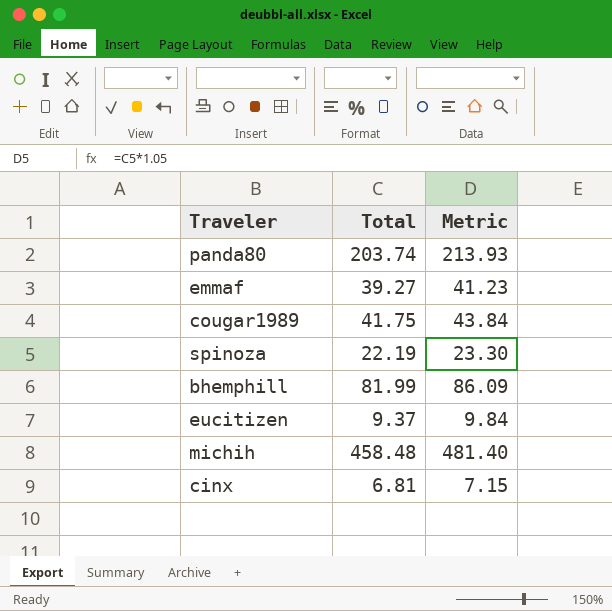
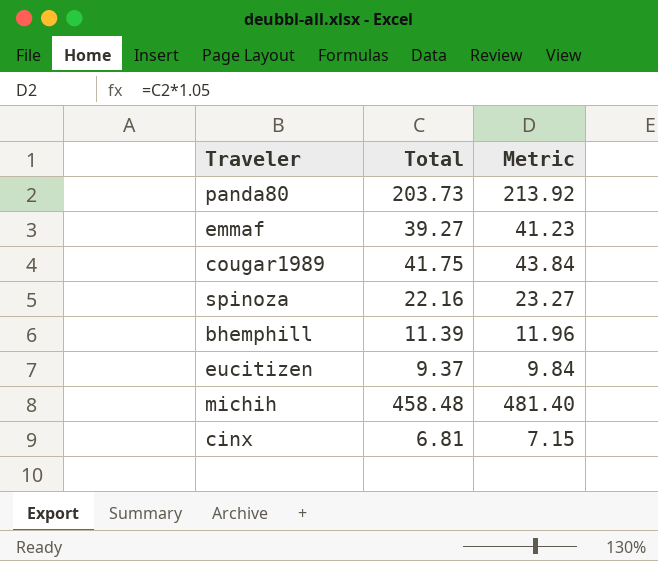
panda80 | Total: 203.74 -> 203.73
panda80 | Metric: 213.93 -> 213.92
spinoza | Total: 22.19 -> 22.16
spinoza | Metric: 23.30 -> 23.27
bhemphill | Total: 81.99 -> 11.39
bhemphill | Metric: 86.09 -> 11.96

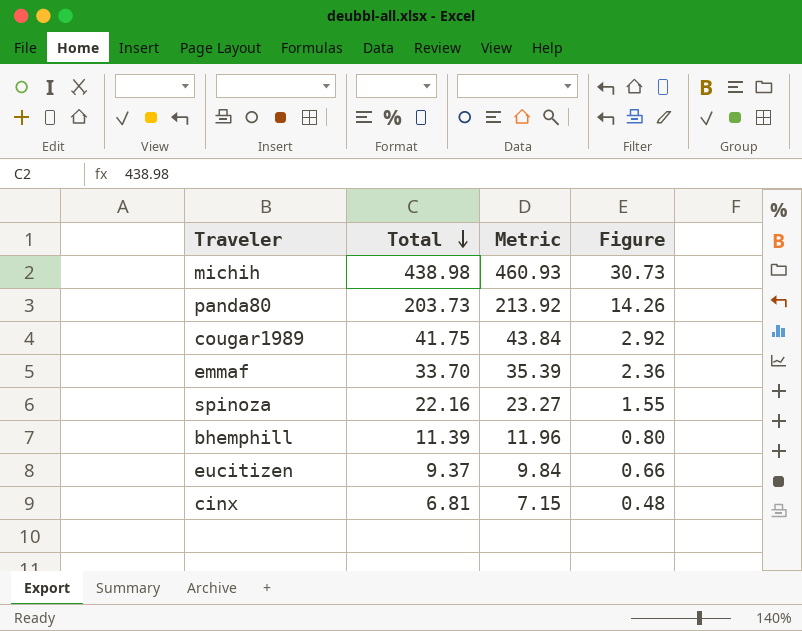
row order: none -> Total descending
column Figure | formula: none -> [Total] * 0.07
michih | Total: 458.48 -> 438.98
michih | Metric: 481.40 -> 460.93
emmaf | Total: 39.27 -> 33.70
emmaf | Metric: 41.23 -> 35.39

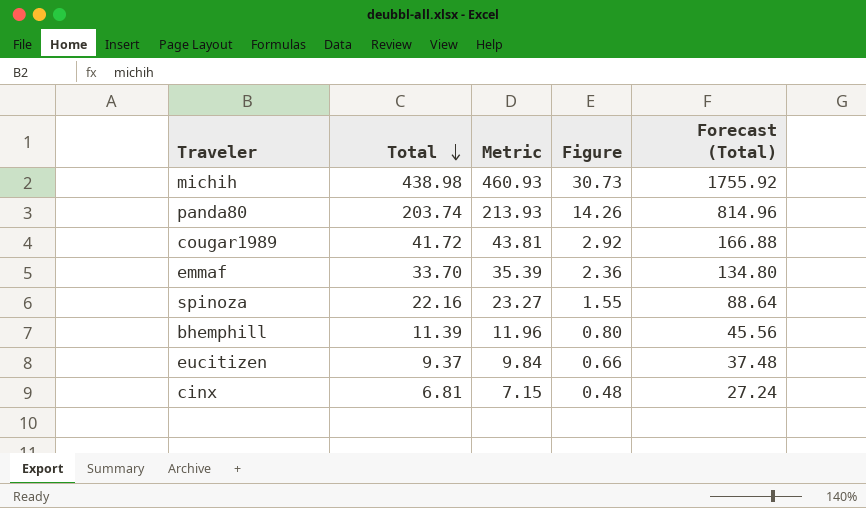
column Forecast (Total) | formula: none -> [Total] * 4
panda80 | Total: 203.73 -> 203.74
panda80 | Metric: 213.92 -> 213.93
cougar1989 | Total: 41.75 -> 41.72
cougar1989 | Metric: 43.84 -> 43.81

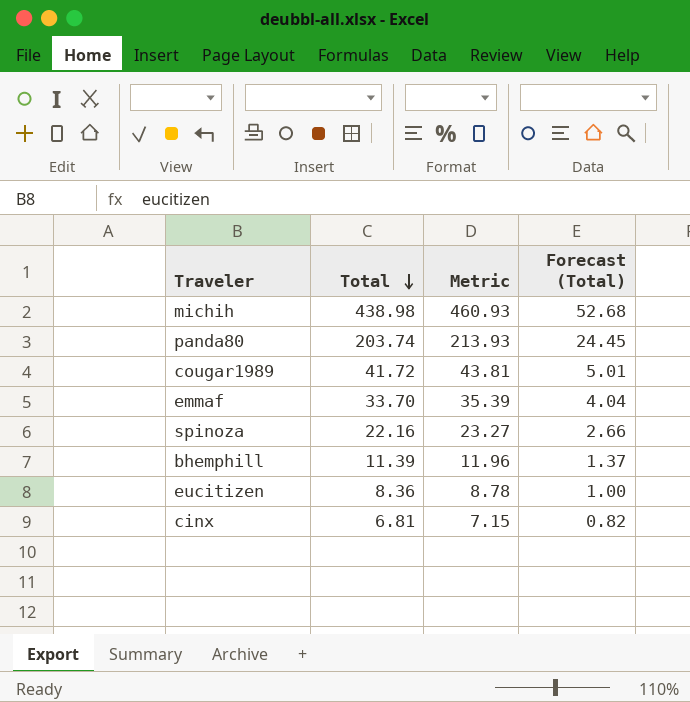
column Figure | formula: [Total] * 0.07 -> none
column Forecast (Total) | formula: [Total] * 4 -> [Total] * 0.12
eucitizen | Total: 9.37 -> 8.36
eucitizen | Metric: 9.84 -> 8.78

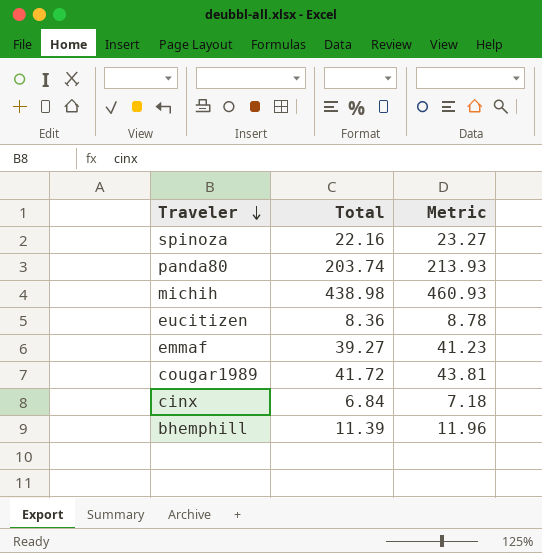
row order: Total descending -> Traveler descending
column Forecast (Total) | formula: [Total] * 0.12 -> none
emmaf | Total: 33.70 -> 39.27
emmaf | Metric: 35.39 -> 41.23
cinx | Total: 6.81 -> 6.84
cinx | Metric: 7.15 -> 7.18

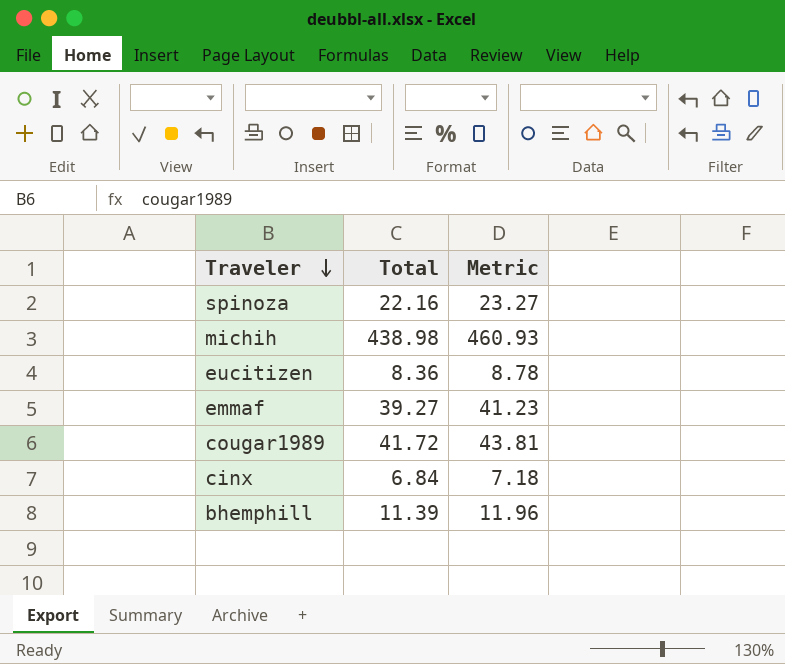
row panda80: 203.74 | 213.93 -> none

